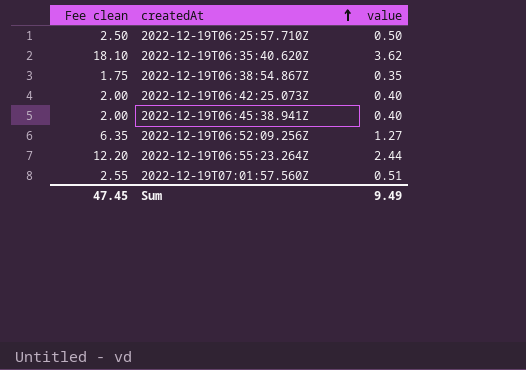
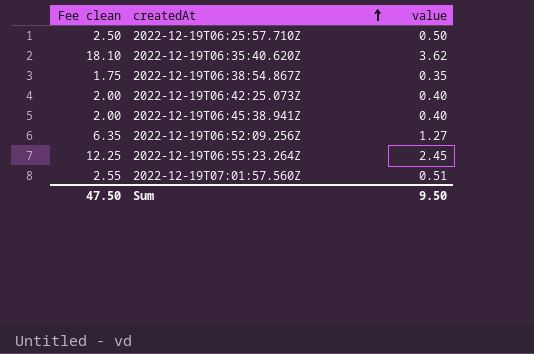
2022-12-19T06:55:23.264Z | Fee clean: 12.20 -> 12.25
2022-12-19T06:55:23.264Z | value: 2.44 -> 2.45
Sum | Fee clean: 47.45 -> 47.50
Sum | value: 9.49 -> 9.50

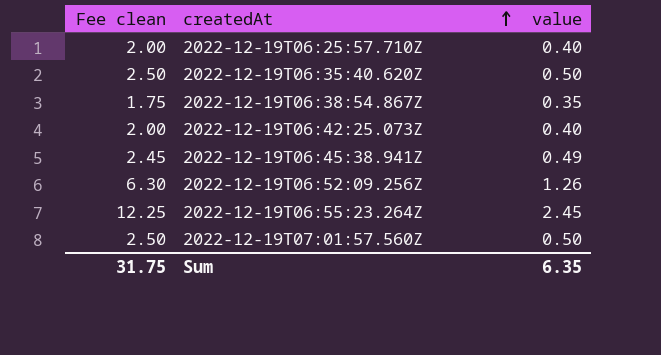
2022-12-19T06:25:57.710Z | Fee clean: 2.50 -> 2.00
2022-12-19T06:25:57.710Z | value: 0.50 -> 0.40
2022-12-19T06:35:40.620Z | Fee clean: 18.10 -> 2.50
2022-12-19T06:35:40.620Z | value: 3.62 -> 0.50
2022-12-19T06:45:38.941Z | Fee clean: 2.00 -> 2.45
2022-12-19T06:45:38.941Z | value: 0.40 -> 0.49
2022-12-19T06:52:09.256Z | Fee clean: 6.35 -> 6.30
2022-12-19T06:52:09.256Z | value: 1.27 -> 1.26
2022-12-19T07:01:57.560Z | Fee clean: 2.55 -> 2.50
2022-12-19T07:01:57.560Z | value: 0.51 -> 0.50
Sum | Fee clean: 47.50 -> 31.75
Sum | value: 9.50 -> 6.35

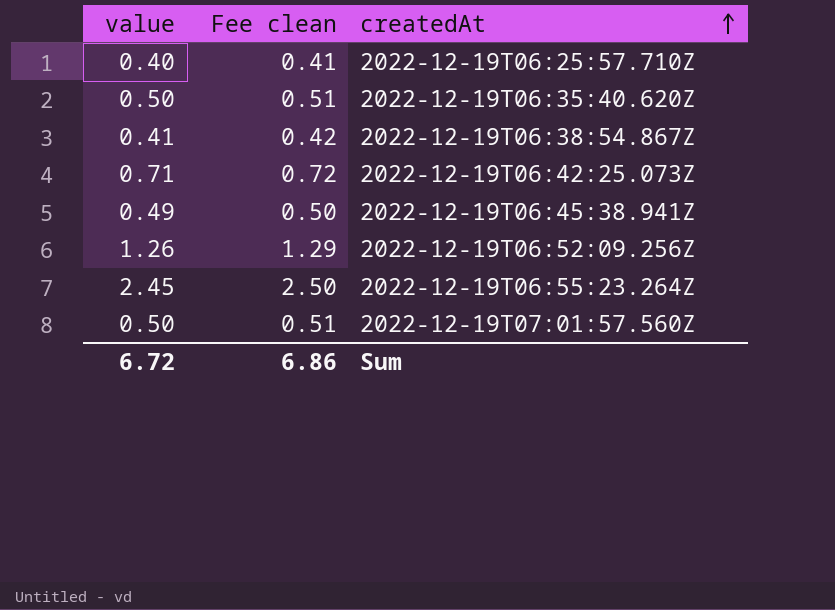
column value | position: 3 -> 1
column Fee clean | formula: [value] * 5 -> [value] * 1.02
2022-12-19T06:38:54.867Z | value: 0.35 -> 0.41
2022-12-19T06:42:25.073Z | value: 0.40 -> 0.71
Sum | value: 6.35 -> 6.72
Sum | Fee clean: 31.75 -> 6.86

